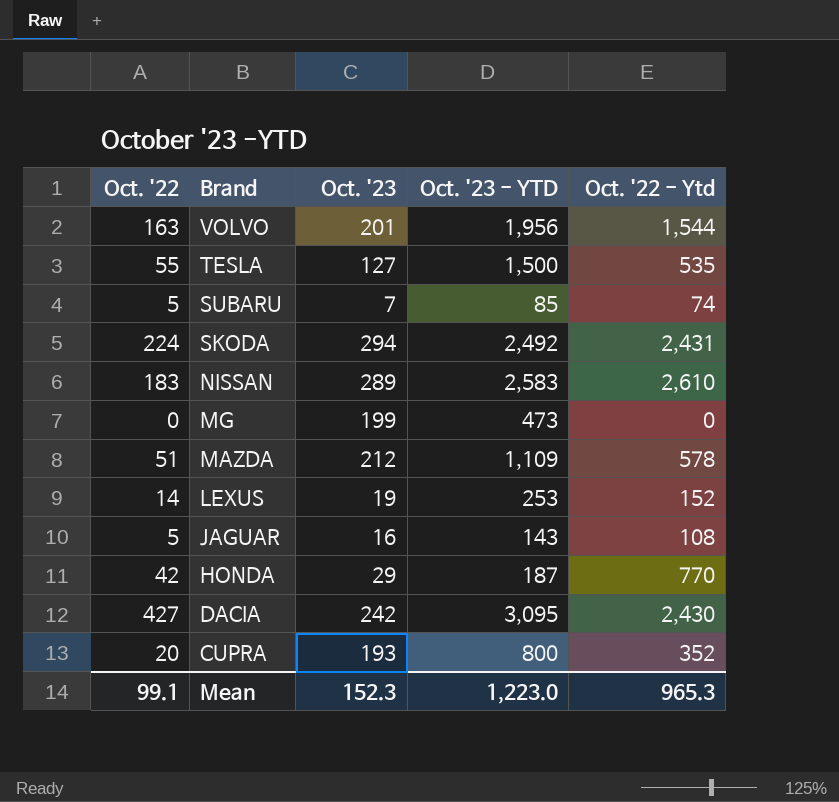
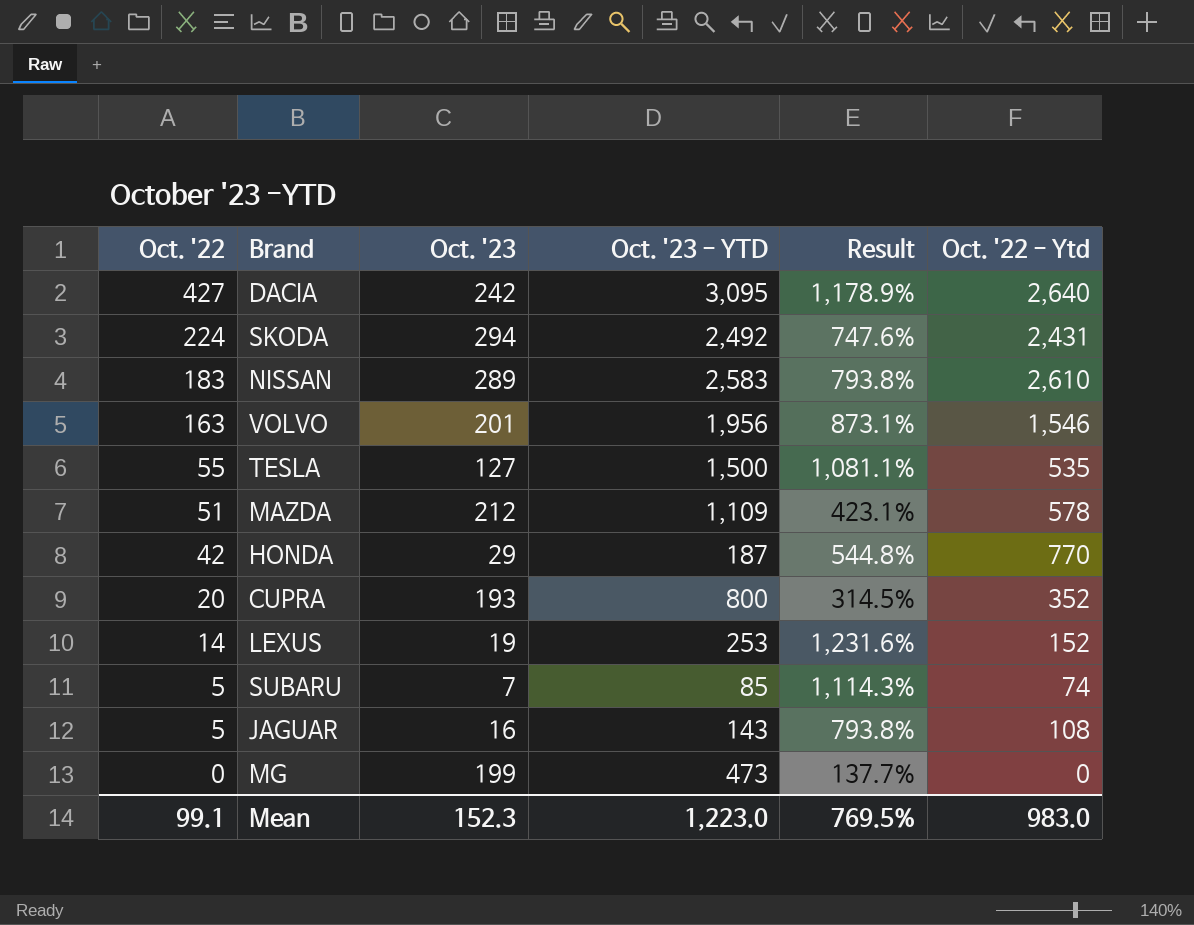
row order: Brand descending -> Oct. '22 descending
column Result | formula: none -> ([Oct. '23 - YTD] - [Oct. '23]) / [Oct. '23]
DACIA | Oct. '22 - Ytd: 2,430 -> 2,640
VOLVO | Oct. '22 - Ytd: 1,544 -> 1,546
Mean | Oct. '22 - Ytd: 965.3 -> 983.0

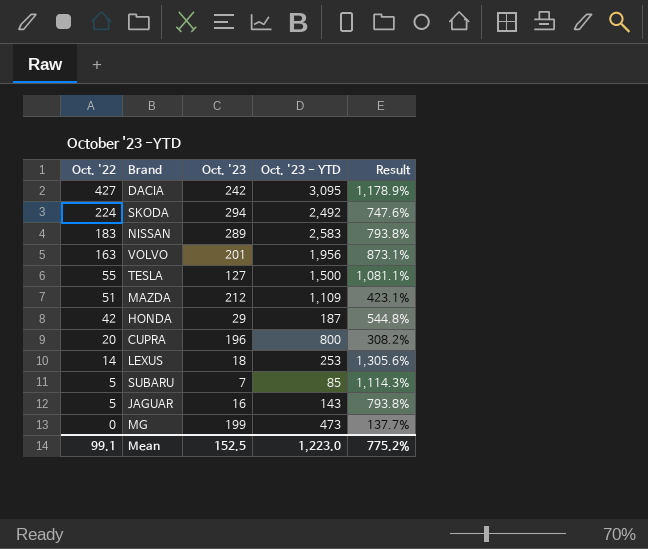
column Oct. '22 - Ytd | position: 6 -> none
CUPRA | Oct. '23: 193 -> 196
CUPRA | Result: 314.5% -> 308.2%
LEXUS | Oct. '23: 19 -> 18
LEXUS | Result: 1,231.6% -> 1,305.6%
Mean | Oct. '23: 152.3 -> 152.5
Mean | Result: 769.5% -> 775.2%

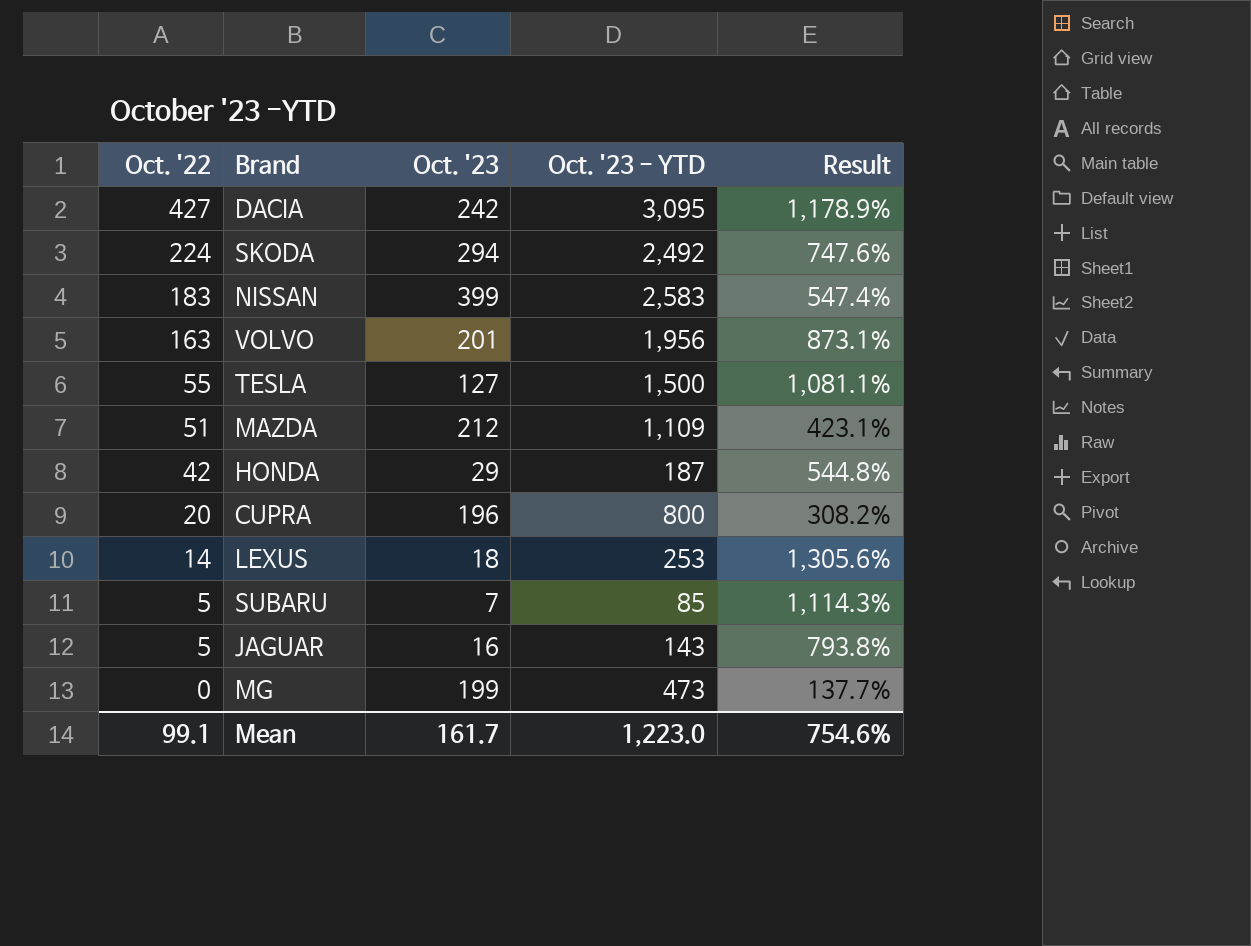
NISSAN | Oct. '23: 289 -> 399
NISSAN | Result: 793.8% -> 547.4%
Mean | Oct. '23: 152.5 -> 161.7
Mean | Result: 775.2% -> 754.6%

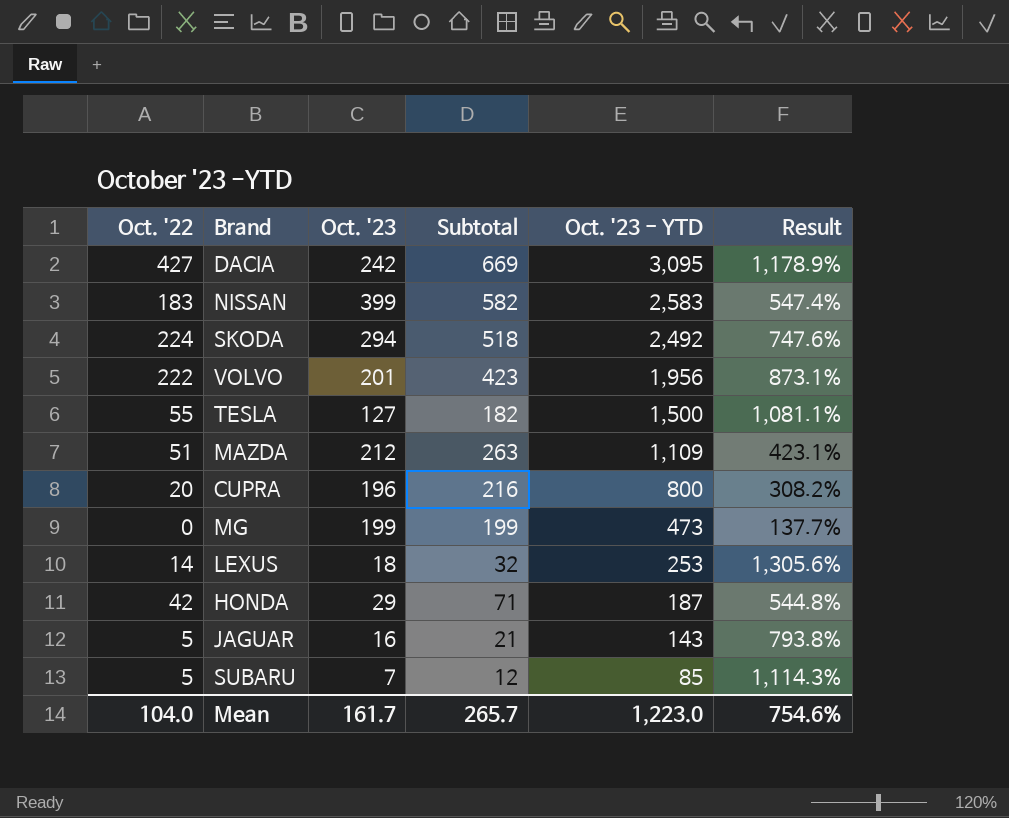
row order: Oct. '22 descending -> Oct. '23 - YTD descending
column Subtotal | formula: none -> [Oct. '22] + [Oct. '23]
VOLVO | Oct. '22: 163 -> 222
Mean | Oct. '22: 99.1 -> 104.0

